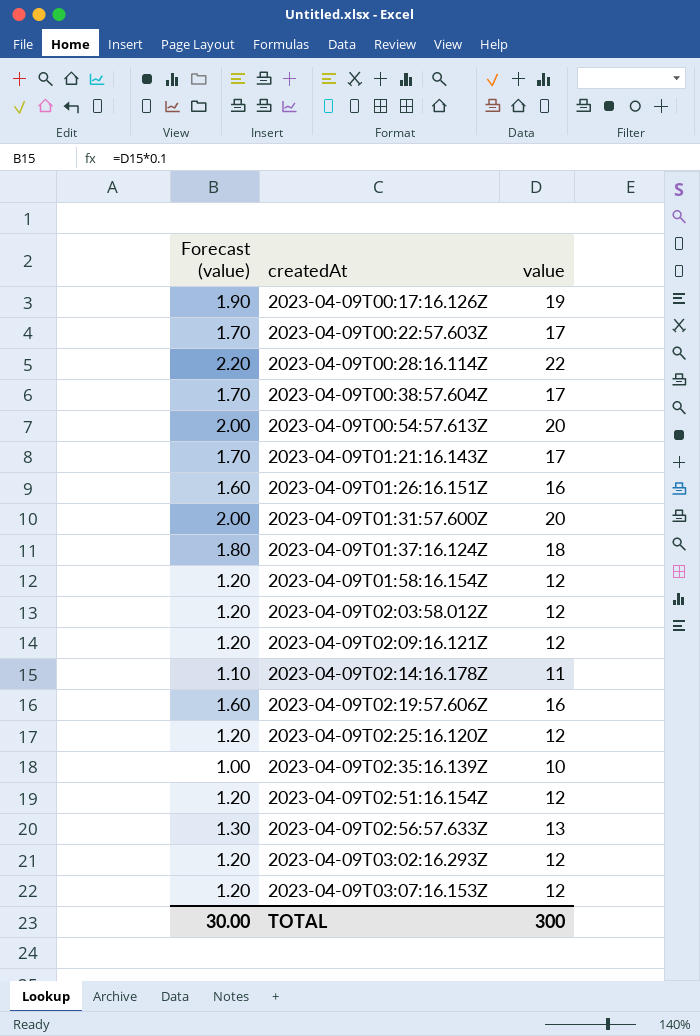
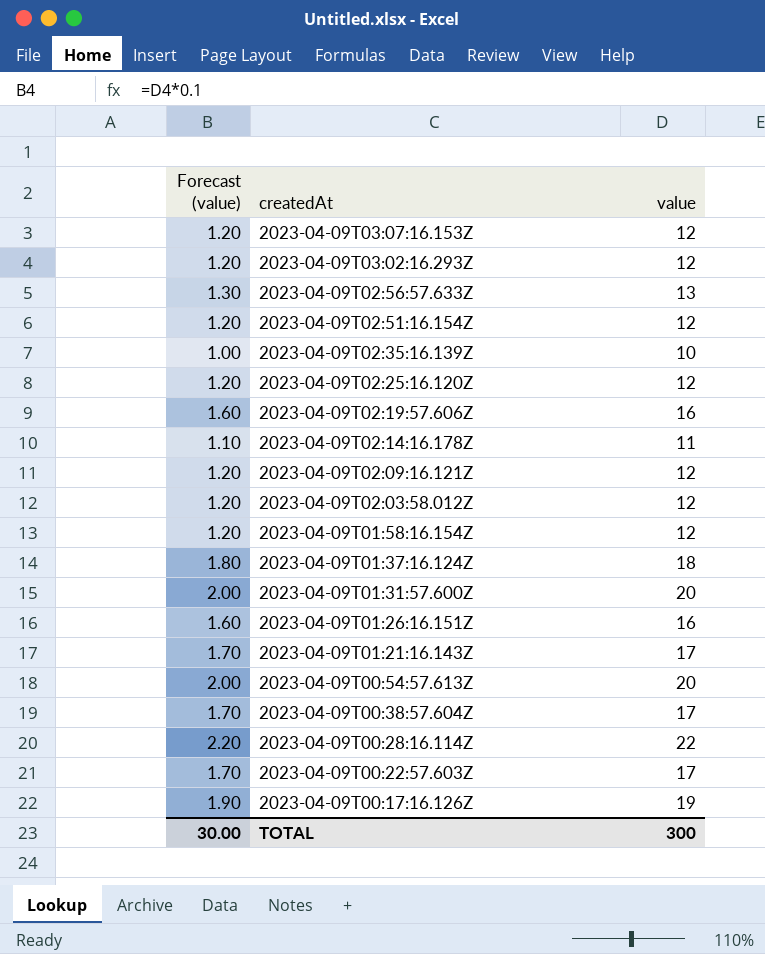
row order: createdAt ascending -> createdAt descending

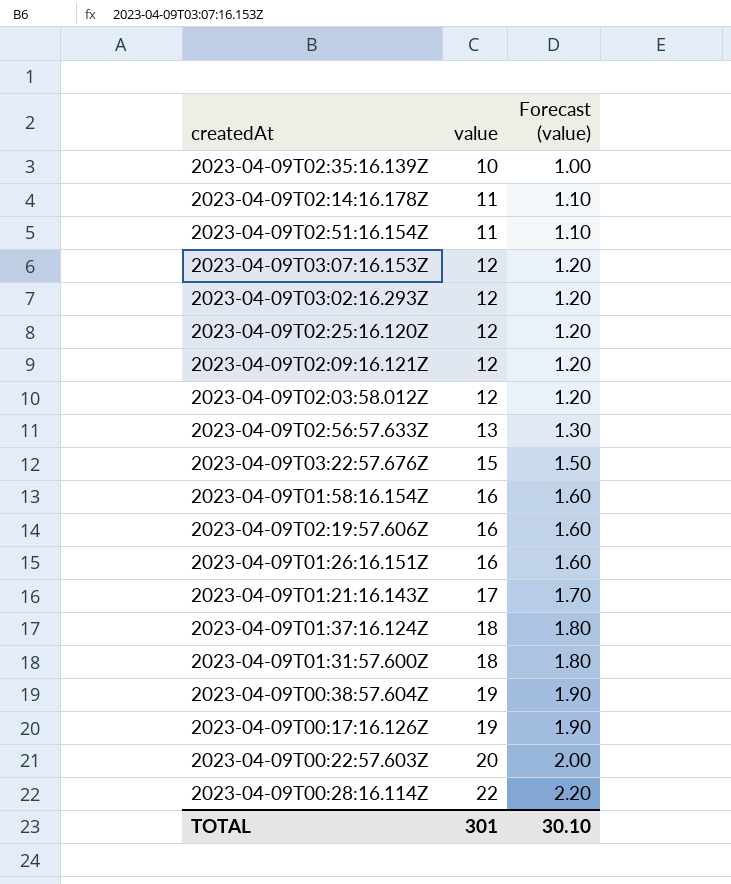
row order: createdAt descending -> value ascending
column Forecast (value) | position: 1 -> 3
row 2023-04-09T00:54:57.613Z: 2.00 | 20 -> none
2023-04-09T02:51:16.154Z | value: 12 -> 11
2023-04-09T02:51:16.154Z | Forecast (value): 1.20 -> 1.10
row 2023-04-09T03:22:57.676Z: none -> 15 | 1.50
2023-04-09T01:58:16.154Z | value: 12 -> 16
2023-04-09T01:58:16.154Z | Forecast (value): 1.20 -> 1.60
2023-04-09T01:31:57.600Z | value: 20 -> 18
2023-04-09T01:31:57.600Z | Forecast (value): 2.00 -> 1.80
2023-04-09T00:38:57.604Z | value: 17 -> 19
2023-04-09T00:38:57.604Z | Forecast (value): 1.70 -> 1.90
2023-04-09T00:22:57.603Z | value: 17 -> 20
2023-04-09T00:22:57.603Z | Forecast (value): 1.70 -> 2.00
TOTAL | value: 300 -> 301
TOTAL | Forecast (value): 30.00 -> 30.10

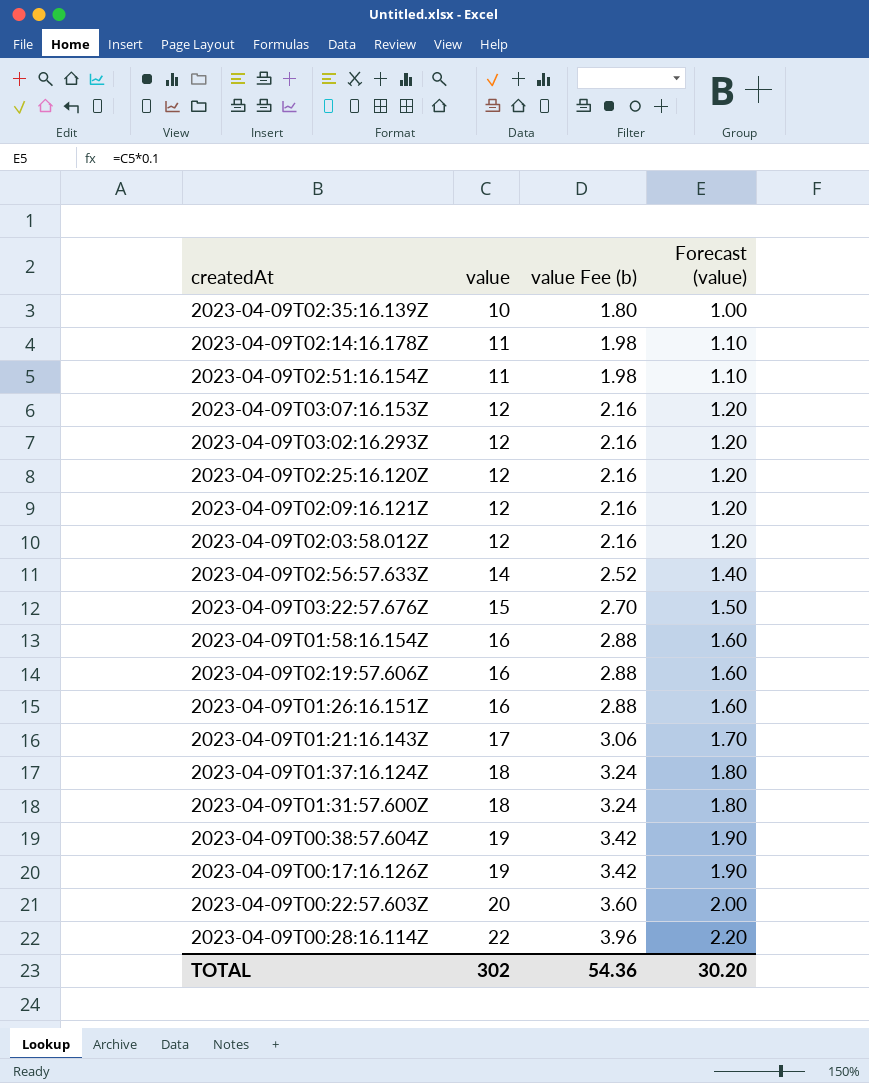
column value Fee (b) | formula: none -> [value] * 0.18
2023-04-09T02:56:57.633Z | value: 13 -> 14
2023-04-09T02:56:57.633Z | Forecast (value): 1.30 -> 1.40
TOTAL | value: 301 -> 302
TOTAL | Forecast (value): 30.10 -> 30.20

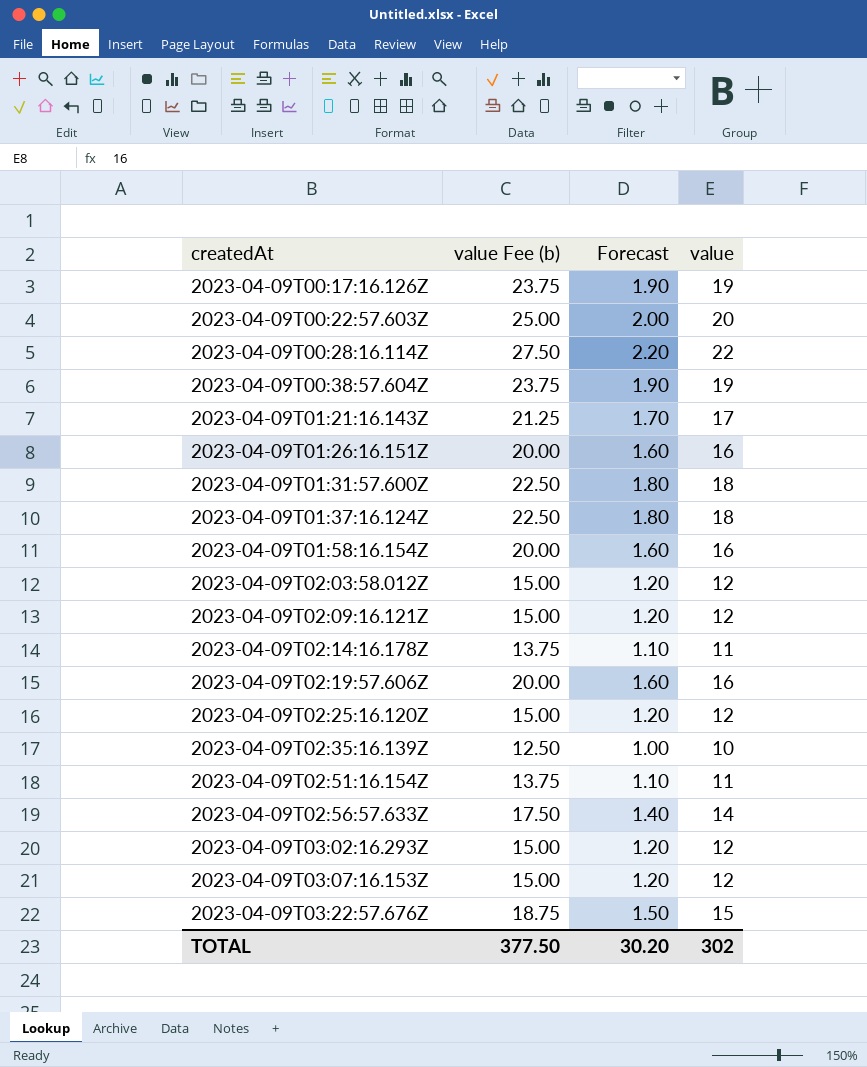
row order: value ascending -> createdAt ascending
column value Fee (b) | formula: [value] * 0.18 -> [value] * 1.25
column name: Forecast (value) -> Forecast
column value | position: 2 -> 4
TOTAL | value Fee (b): 54.36 -> 377.50

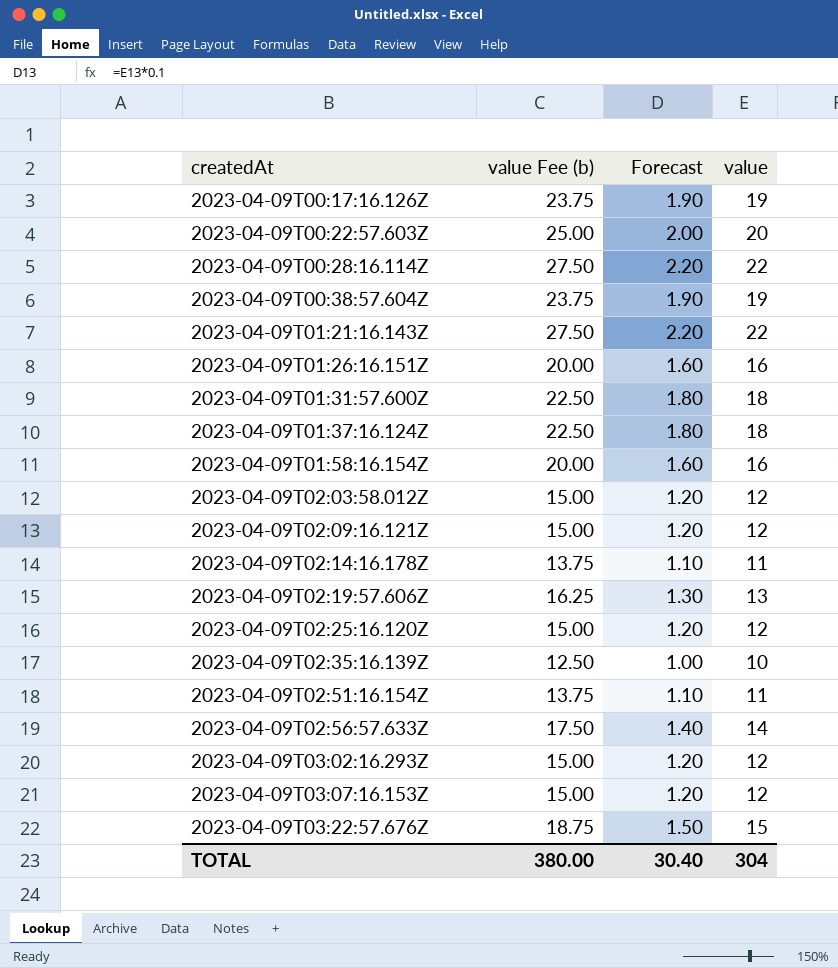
2023-04-09T01:21:16.143Z | value Fee (b): 21.25 -> 27.50
2023-04-09T01:21:16.143Z | Forecast: 1.70 -> 2.20
2023-04-09T01:21:16.143Z | value: 17 -> 22
2023-04-09T02:19:57.606Z | value Fee (b): 20.00 -> 16.25
2023-04-09T02:19:57.606Z | Forecast: 1.60 -> 1.30
2023-04-09T02:19:57.606Z | value: 16 -> 13
TOTAL | value Fee (b): 377.50 -> 380.00
TOTAL | Forecast: 30.20 -> 30.40
TOTAL | value: 302 -> 304

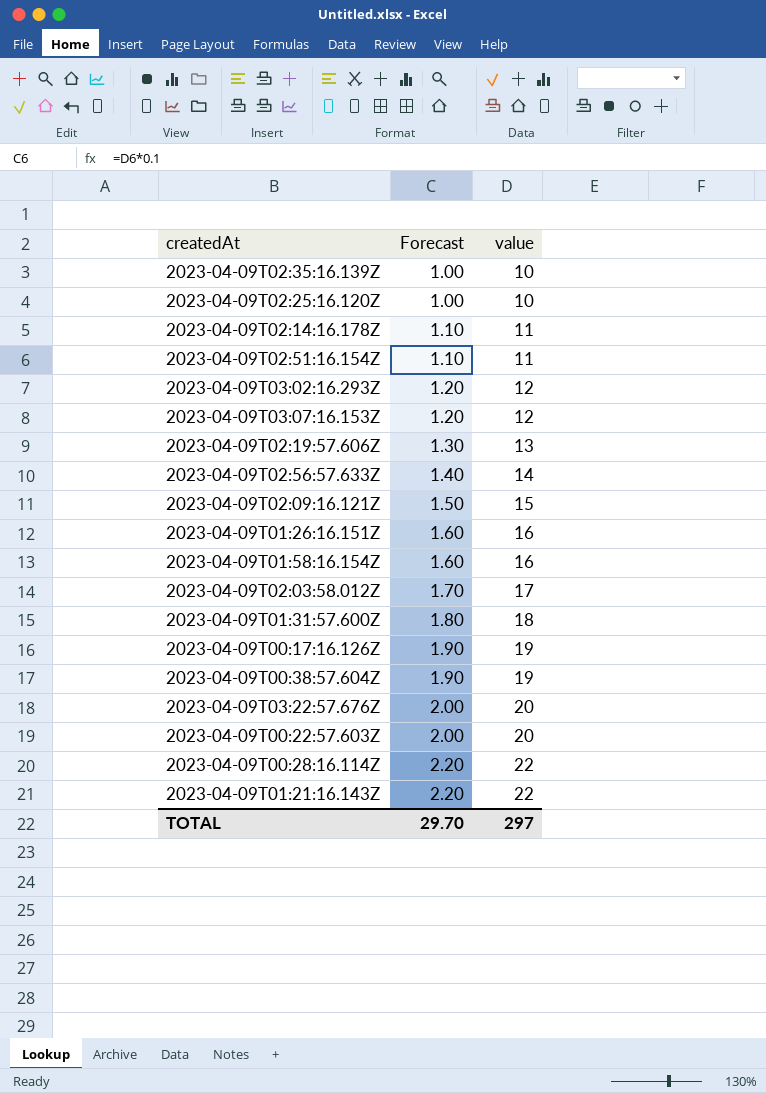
row order: createdAt ascending -> Forecast ascending
column value Fee (b) | formula: [value] * 1.25 -> none
row 2023-04-09T01:37:16.124Z: 22.50 | 1.80 | 18 -> none
2023-04-09T02:25:16.120Z | Forecast: 1.20 -> 1.00
2023-04-09T02:25:16.120Z | value: 12 -> 10
2023-04-09T02:09:16.121Z | Forecast: 1.20 -> 1.50
2023-04-09T02:09:16.121Z | value: 12 -> 15
2023-04-09T02:03:58.012Z | Forecast: 1.20 -> 1.70
2023-04-09T02:03:58.012Z | value: 12 -> 17
2023-04-09T03:22:57.676Z | Forecast: 1.50 -> 2.00
2023-04-09T03:22:57.676Z | value: 15 -> 20
TOTAL | Forecast: 30.40 -> 29.70
TOTAL | value: 304 -> 297

